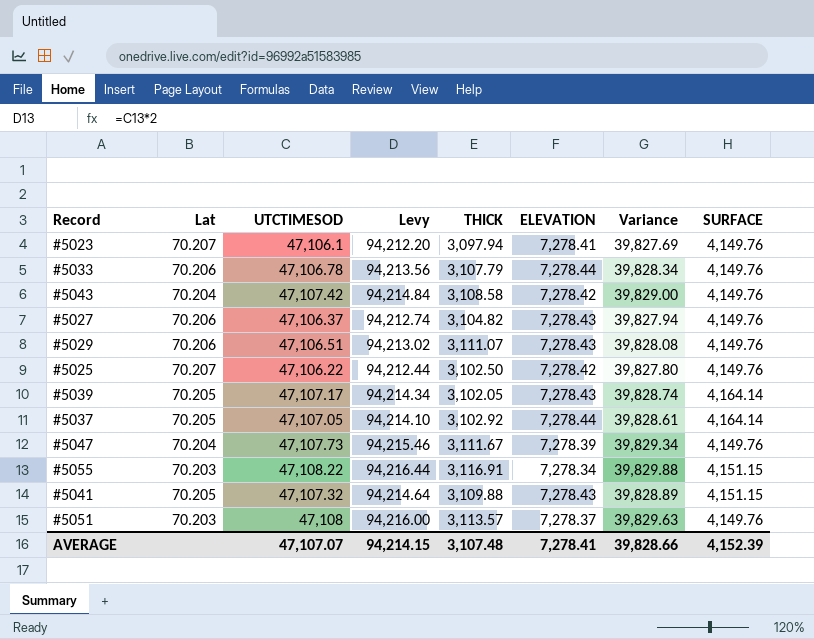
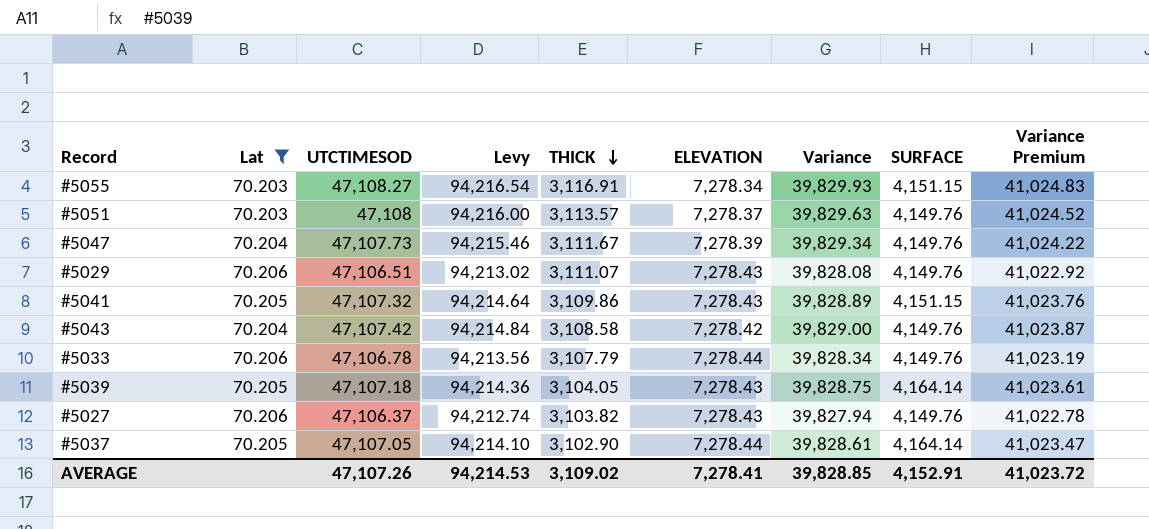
filter: none -> Lat != 70.207
row order: none -> THICK descending
column Variance Premium | formula: none -> [Variance] * 1.03
#5055 | UTCTIMESOD: 47,108.22 -> 47,108.27
#5055 | Levy: 94,216.44 -> 94,216.54
#5055 | Variance: 39,829.88 -> 39,829.93
#5041 | THICK: 3,109.88 -> 3,109.86
#5039 | UTCTIMESOD: 47,107.17 -> 47,107.18
#5039 | Levy: 94,214.34 -> 94,214.36
#5039 | THICK: 3,102.05 -> 3,104.05
#5039 | Variance: 39,828.74 -> 39,828.75
#5027 | THICK: 3,104.82 -> 3,103.82
#5037 | THICK: 3,102.92 -> 3,102.90
AVERAGE | UTCTIMESOD: 47,107.07 -> 47,107.26
AVERAGE | Levy: 94,214.15 -> 94,214.53
AVERAGE | THICK: 3,107.48 -> 3,109.02
AVERAGE | Variance: 39,828.66 -> 39,828.85
AVERAGE | SURFACE: 4,152.39 -> 4,152.91

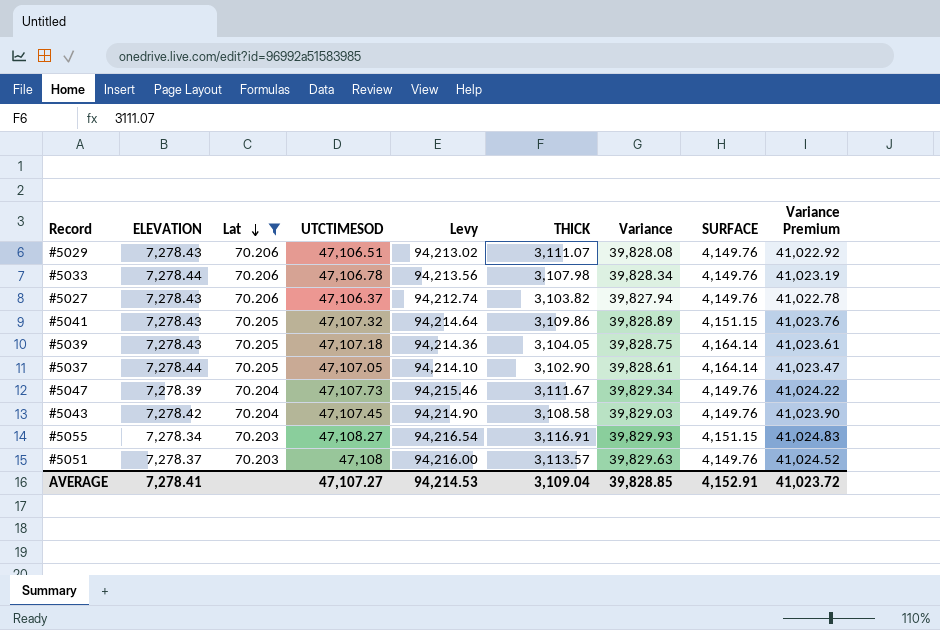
row order: THICK descending -> Lat descending
column ELEVATION | position: 6 -> 2
#5033 | THICK: 3,107.79 -> 3,107.98
#5043 | UTCTIMESOD: 47,107.42 -> 47,107.45
#5043 | Levy: 94,214.84 -> 94,214.90
#5043 | Variance: 39,829.00 -> 39,829.03
#5043 | Variance Premium: 41,023.87 -> 41,023.90
AVERAGE | UTCTIMESOD: 47,107.26 -> 47,107.27
AVERAGE | THICK: 3,109.02 -> 3,109.04

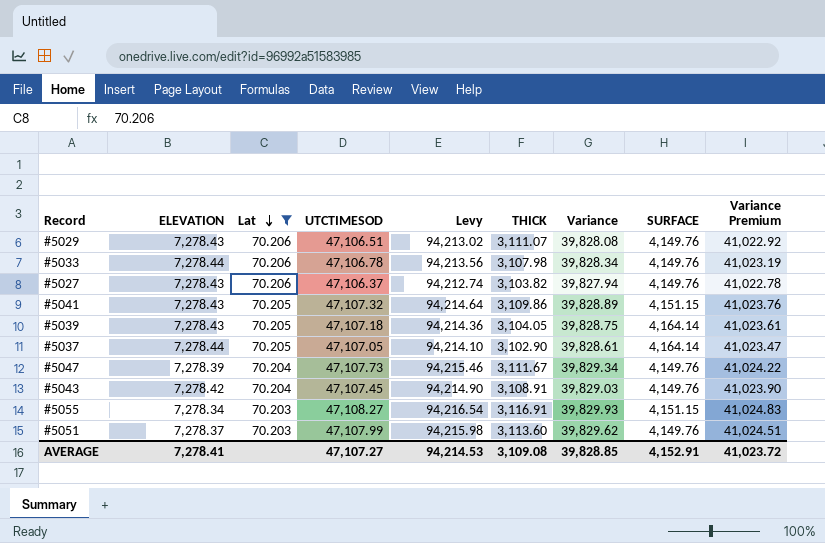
#5043 | THICK: 3,108.58 -> 3,108.91
#5051 | UTCTIMESOD: 47,108 -> 47,107.99
#5051 | Levy: 94,216.00 -> 94,215.98
#5051 | THICK: 3,113.57 -> 3,113.60
#5051 | Variance: 39,829.63 -> 39,829.62
#5051 | Variance Premium: 41,024.52 -> 41,024.51
AVERAGE | THICK: 3,109.04 -> 3,109.08

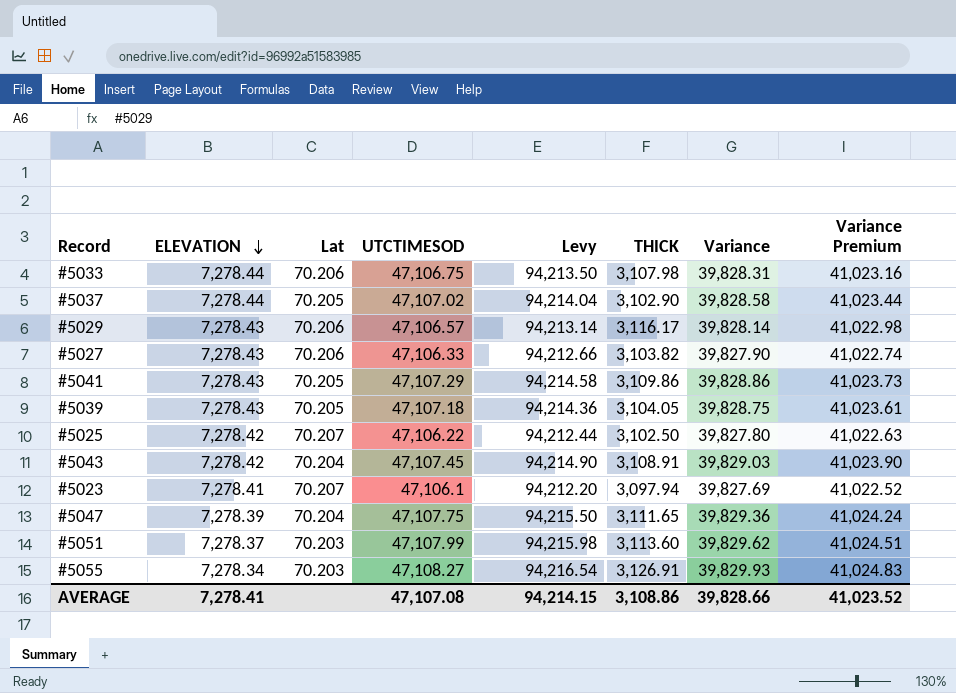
filter: Lat != 70.207 -> none
row order: Lat descending -> ELEVATION descending
column SURFACE | position: 8 -> none
#5033 | UTCTIMESOD: 47,106.78 -> 47,106.75
#5033 | Levy: 94,213.56 -> 94,213.50
#5033 | Variance: 39,828.34 -> 39,828.31
#5033 | Variance Premium: 41,023.19 -> 41,023.16
#5037 | UTCTIMESOD: 47,107.05 -> 47,107.02
#5037 | Levy: 94,214.10 -> 94,214.04
#5037 | Variance: 39,828.61 -> 39,828.58
#5037 | Variance Premium: 41,023.47 -> 41,023.44
#5029 | UTCTIMESOD: 47,106.51 -> 47,106.57
#5029 | Levy: 94,213.02 -> 94,213.14
#5029 | THICK: 3,111.07 -> 3,116.17
#5029 | Variance: 39,828.08 -> 39,828.14
#5029 | Variance Premium: 41,022.92 -> 41,022.98
#5027 | UTCTIMESOD: 47,106.37 -> 47,106.33
#5027 | Levy: 94,212.74 -> 94,212.66
#5027 | Variance: 39,827.94 -> 39,827.90
#5027 | Variance Premium: 41,022.78 -> 41,022.74
#5041 | UTCTIMESOD: 47,107.32 -> 47,107.29
#5041 | Levy: 94,214.64 -> 94,214.58
#5041 | Variance: 39,828.89 -> 39,828.86
#5041 | Variance Premium: 41,023.76 -> 41,023.73
#5047 | UTCTIMESOD: 47,107.73 -> 47,107.75
#5047 | Levy: 94,215.46 -> 94,215.50
#5047 | THICK: 3,111.67 -> 3,111.65
#5047 | Variance: 39,829.34 -> 39,829.36
#5047 | Variance Premium: 41,024.22 -> 41,024.24
#5055 | THICK: 3,116.91 -> 3,126.91
AVERAGE | UTCTIMESOD: 47,107.27 -> 47,107.08
AVERAGE | Levy: 94,214.53 -> 94,214.15
AVERAGE | THICK: 3,109.08 -> 3,108.86
AVERAGE | Variance: 39,828.85 -> 39,828.66
AVERAGE | Variance Premium: 41,023.72 -> 41,023.52

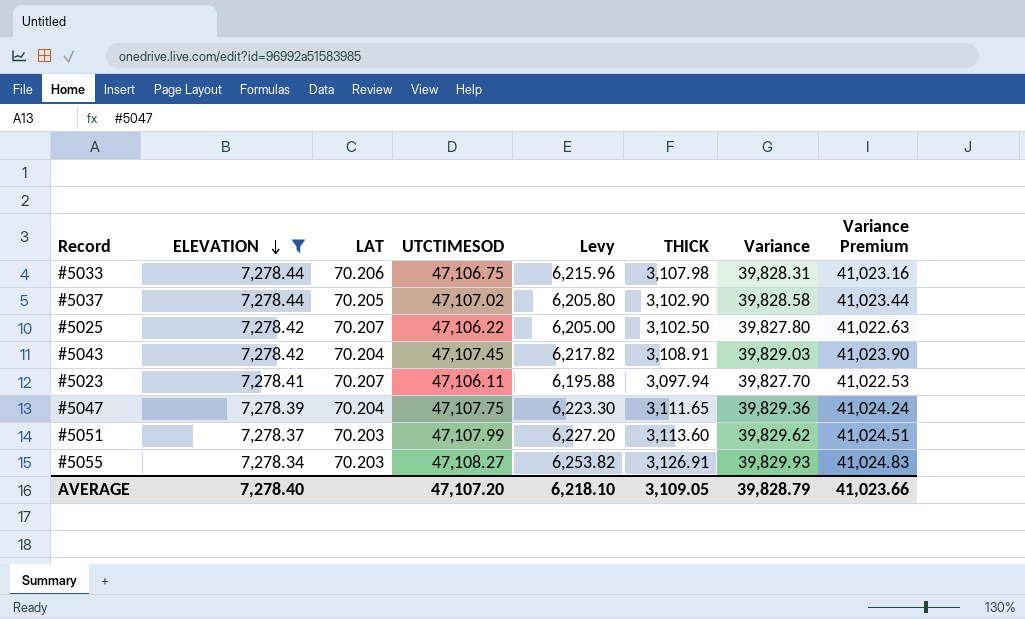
filter: none -> ELEVATION != 7,278.43
column name: Lat -> LAT
column Levy | formula: [UTCTIMESOD] * 2 -> [THICK] * 2
#5023 | UTCTIMESOD: 47,106.1 -> 47,106.11
#5023 | Variance: 39,827.69 -> 39,827.70
#5023 | Variance Premium: 41,022.52 -> 41,022.53
AVERAGE | ELEVATION: 7,278.41 -> 7,278.40
AVERAGE | UTCTIMESOD: 47,107.08 -> 47,107.20
AVERAGE | Levy: 94,214.15 -> 6,218.10
AVERAGE | THICK: 3,108.86 -> 3,109.05
AVERAGE | Variance: 39,828.66 -> 39,828.79
AVERAGE | Variance Premium: 41,023.52 -> 41,023.66

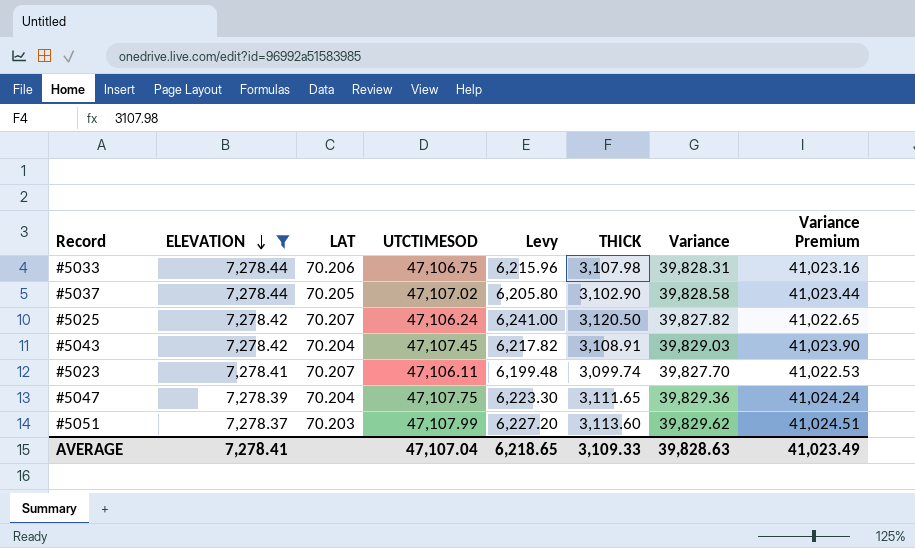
row #5055: 7,278.34 | 70.203 | 47,108.27 | 6,253.82 | 3,126.91 | 39,829.93 | 41,024.83 -> none
#5025 | UTCTIMESOD: 47,106.22 -> 47,106.24
#5025 | Levy: 6,205.00 -> 6,241.00
#5025 | THICK: 3,102.50 -> 3,120.50
#5025 | Variance: 39,827.80 -> 39,827.82
#5025 | Variance Premium: 41,022.63 -> 41,022.65
#5023 | Levy: 6,195.88 -> 6,199.48
#5023 | THICK: 3,097.94 -> 3,099.74
AVERAGE | ELEVATION: 7,278.40 -> 7,278.41
AVERAGE | UTCTIMESOD: 47,107.20 -> 47,107.04
AVERAGE | Levy: 6,218.10 -> 6,218.65
AVERAGE | THICK: 3,109.05 -> 3,109.33
AVERAGE | Variance: 39,828.79 -> 39,828.63
AVERAGE | Variance Premium: 41,023.66 -> 41,023.49

